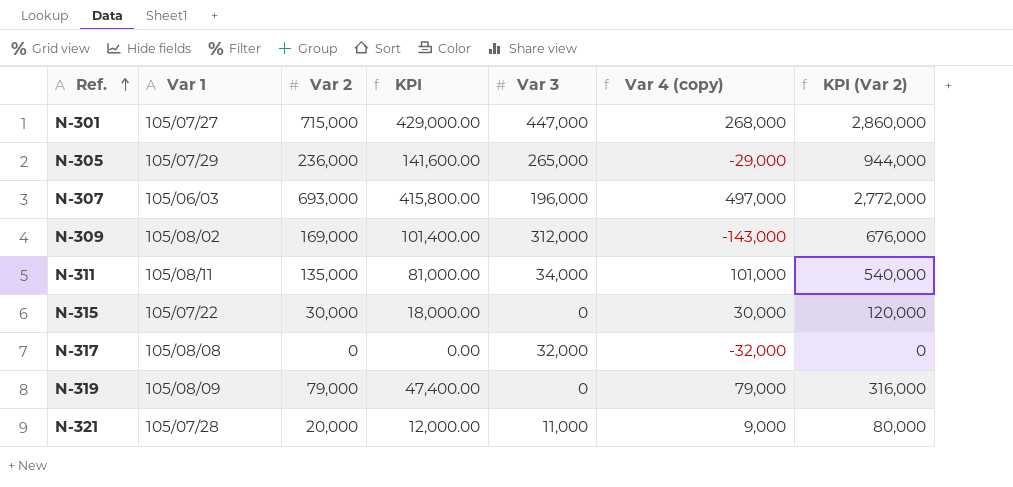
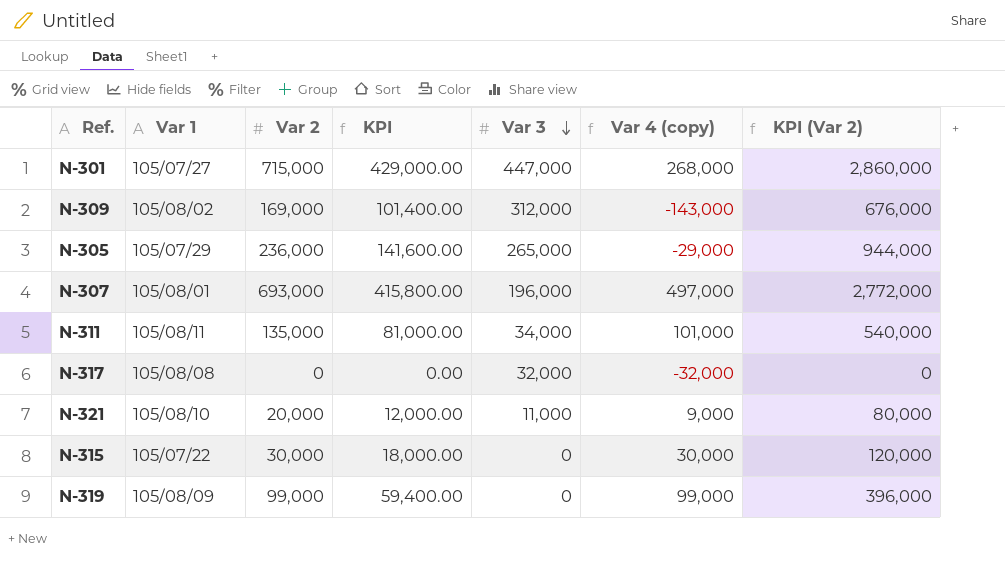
row order: Ref. ascending -> Var 3 descending
N-307 | Var 1: 105/06/03 -> 105/08/01
N-321 | Var 1: 105/07/28 -> 105/08/10
N-319 | Var 2: 79,000 -> 99,000
N-319 | KPI: 47,400.00 -> 59,400.00
N-319 | Var 4 (copy): 79,000 -> 99,000
N-319 | KPI (Var 2): 316,000 -> 396,000

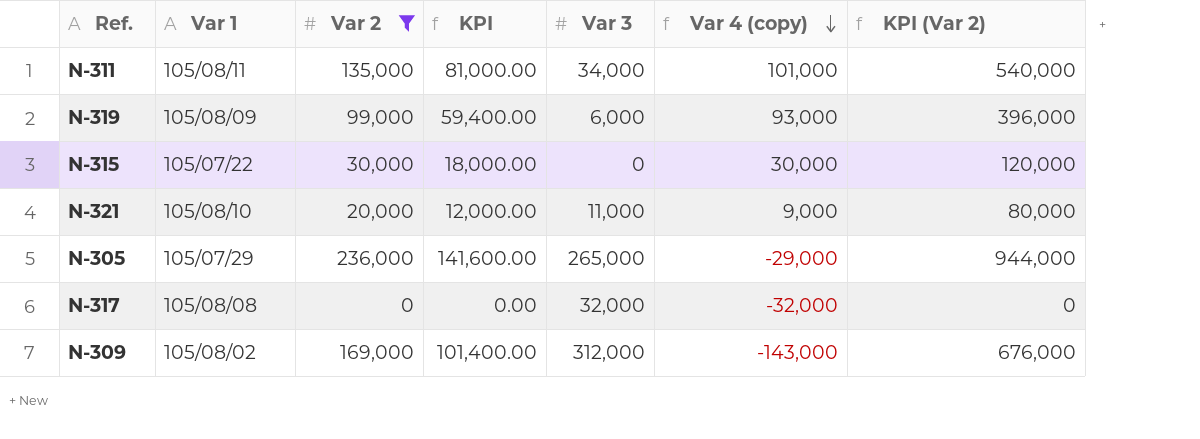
filter: none -> Var 2 <= 236,000
row order: Var 3 descending -> Var 4 (copy) descending
N-319 | Var 3: 0 -> 6,000
N-319 | Var 4 (copy): 99,000 -> 93,000

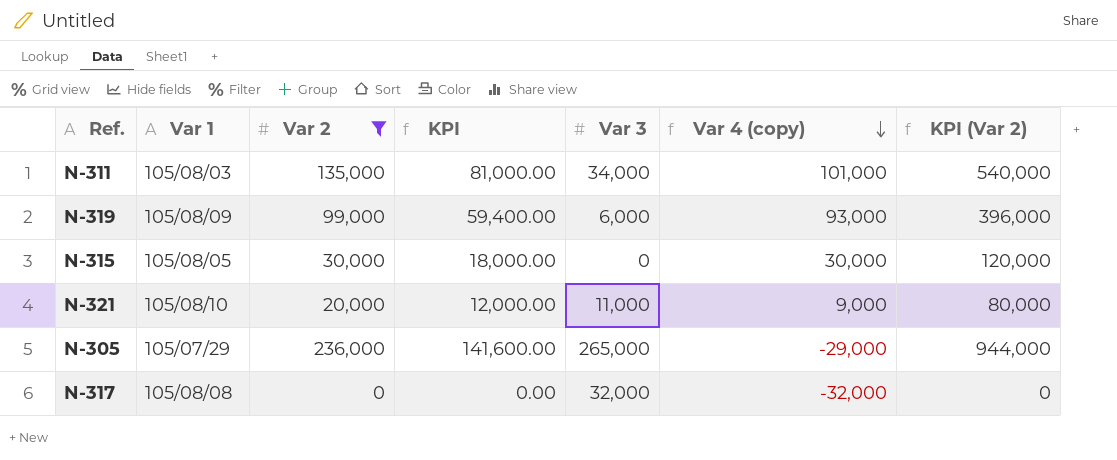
row N-309: 105/08/02 | 169,000 | 101,400.00 | 312,000 | -143,000 | 676,000 -> none
N-311 | Var 1: 105/08/11 -> 105/08/03
N-315 | Var 1: 105/07/22 -> 105/08/05

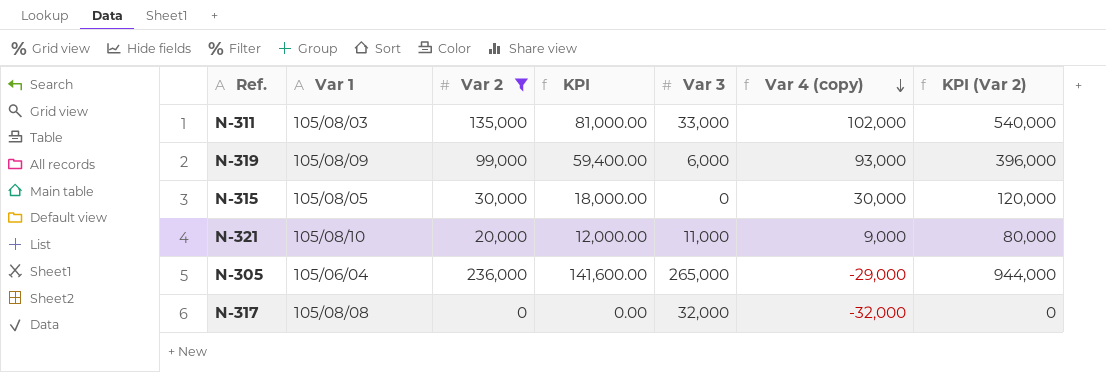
N-311 | Var 3: 34,000 -> 33,000
N-311 | Var 4 (copy): 101,000 -> 102,000
N-305 | Var 1: 105/07/29 -> 105/06/04

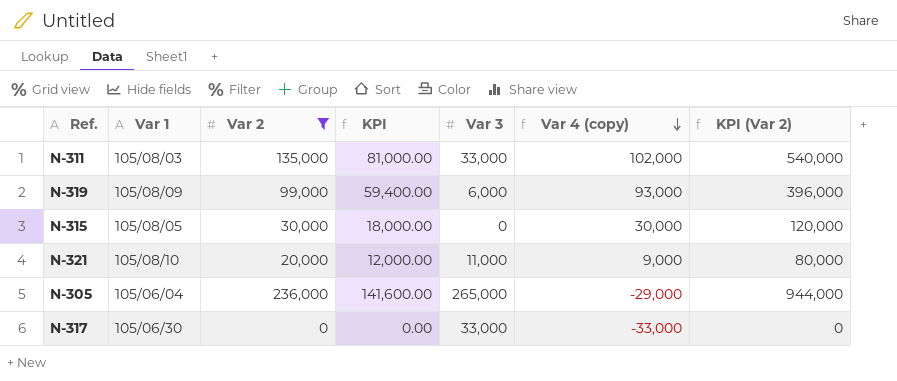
N-317 | Var 1: 105/08/08 -> 105/06/30
N-317 | Var 3: 32,000 -> 33,000
N-317 | Var 4 (copy): -32,000 -> -33,000

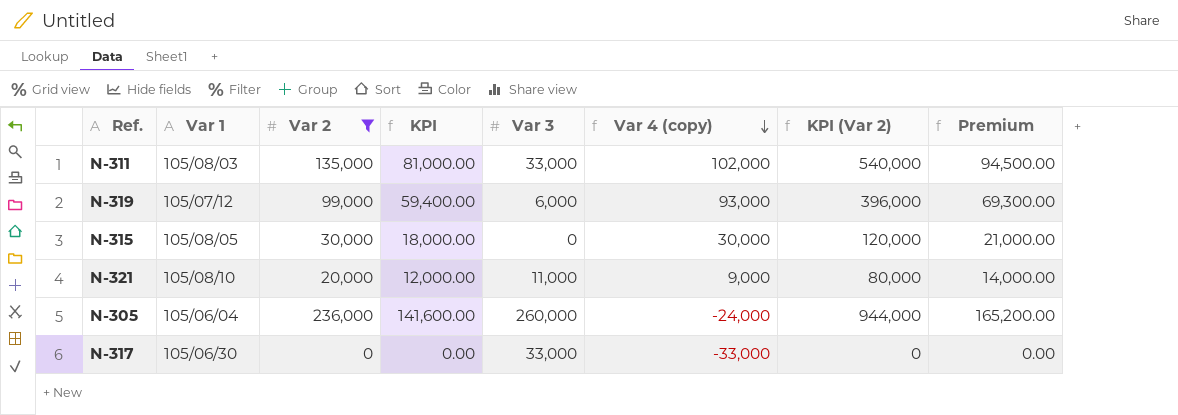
column Premium | formula: none -> [Var 2] * 0.7
N-319 | Var 1: 105/08/09 -> 105/07/12
N-305 | Var 3: 265,000 -> 260,000
N-305 | Var 4 (copy): -29,000 -> -24,000

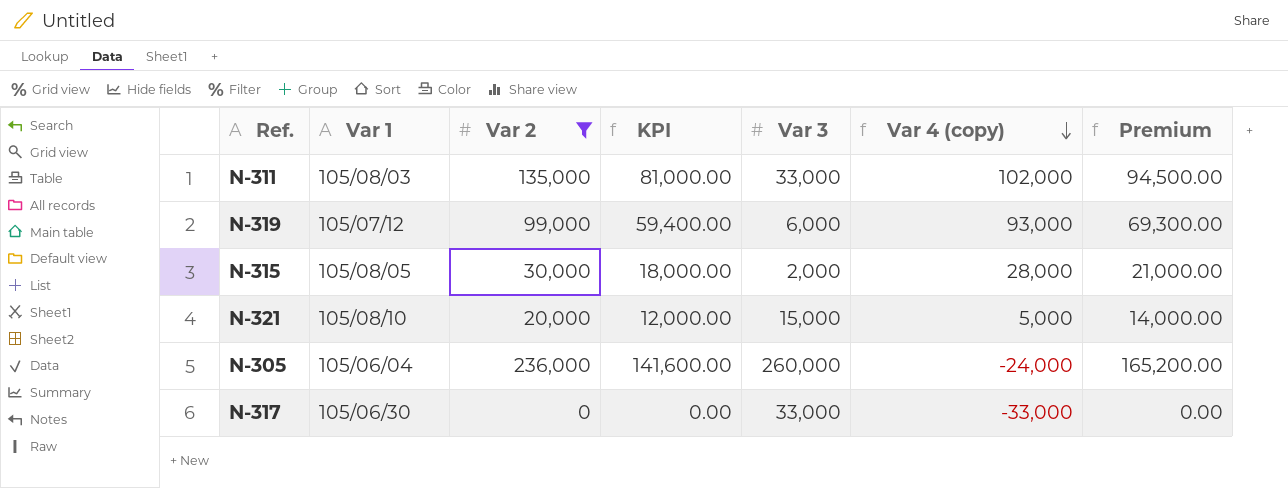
column KPI (Var 2) | formula: [Var 2] * 4 -> none
N-315 | Var 3: 0 -> 2,000
N-315 | Var 4 (copy): 30,000 -> 28,000
N-321 | Var 3: 11,000 -> 15,000
N-321 | Var 4 (copy): 9,000 -> 5,000

